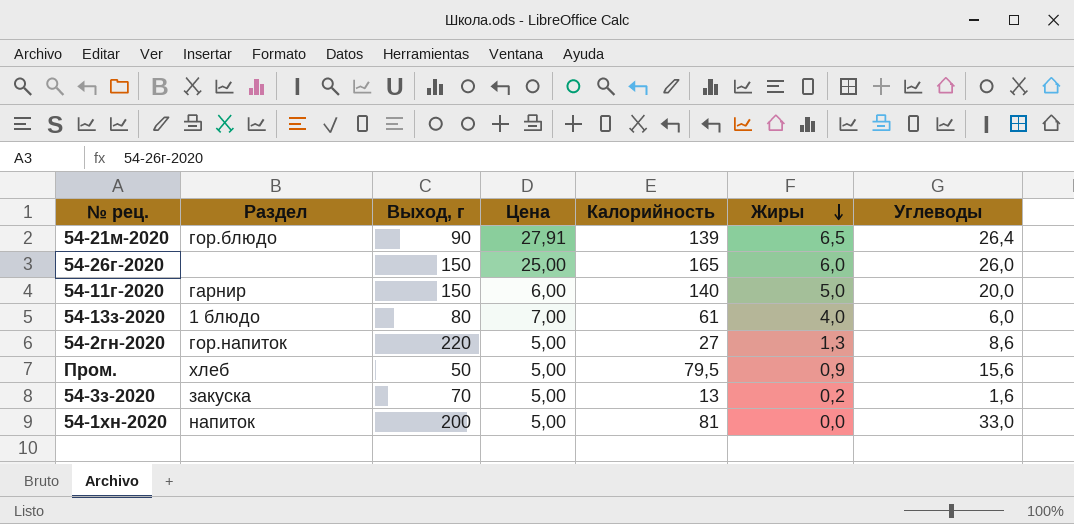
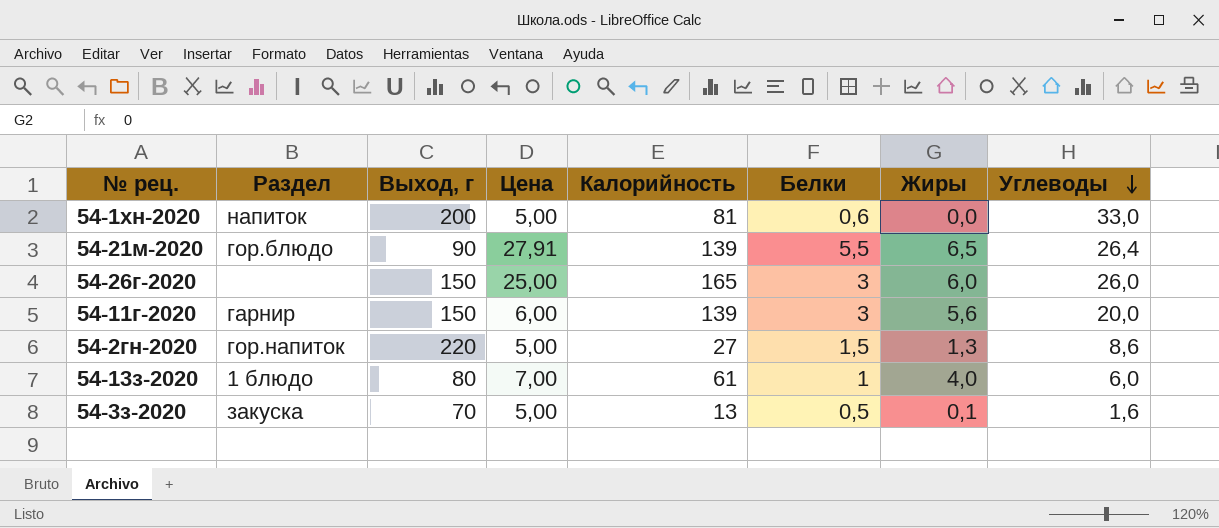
row order: Жиры descending -> Углеводы descending
column Белки | position: none -> 6
row Пром.: хлеб | 50 | 5,00 | 79,5 | 0,9 | 15,6 -> none
54-11г-2020 | Калорийность: 140 -> 139
54-11г-2020 | Жиры: 5,0 -> 5,6
54-3з-2020 | Жиры: 0,2 -> 0,1

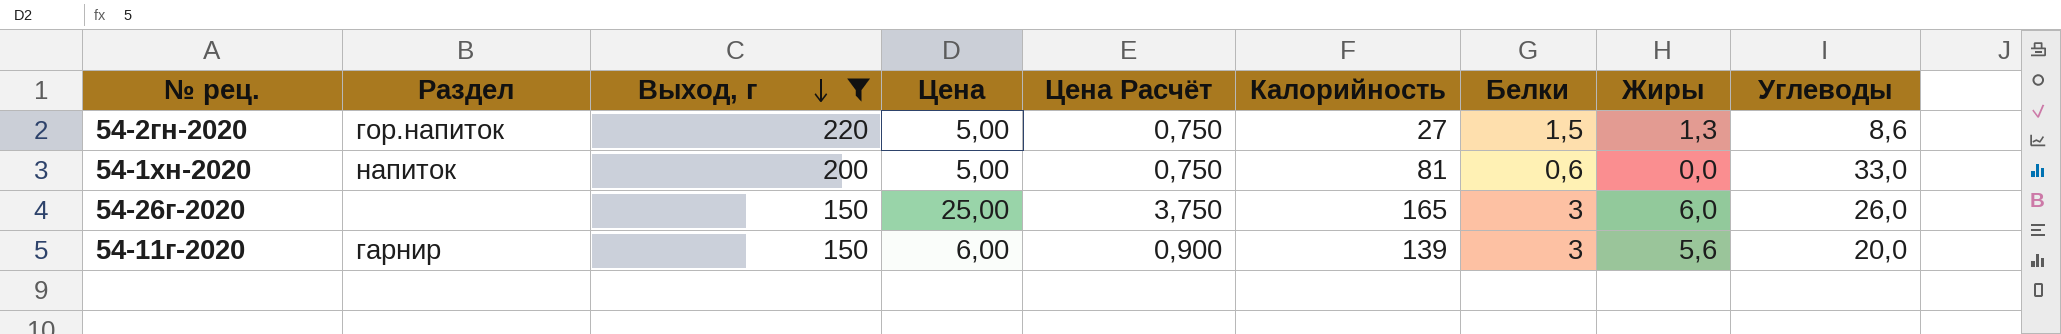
filter: none -> Выход, г >= 150
row order: Углеводы descending -> Выход, г descending
column Цена Расчёт | formula: none -> [Цена] * 0,15

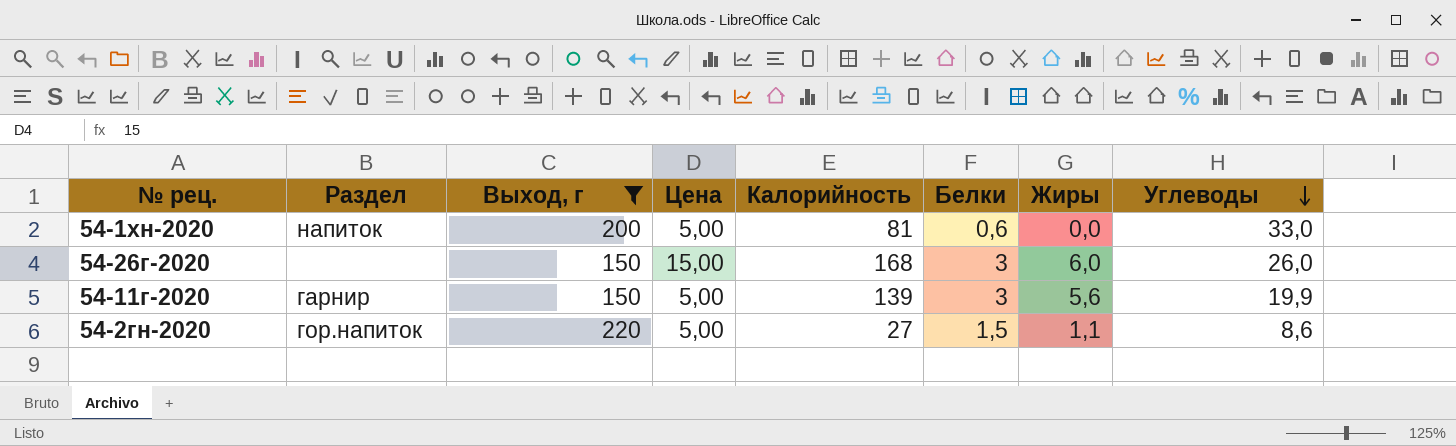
row order: Выход, г descending -> Углеводы descending
column Цена Расчёт | formula: [Цена] * 0,15 -> none
54-26г-2020 | Цена: 25,00 -> 15,00
54-26г-2020 | Калорийность: 165 -> 168
54-11г-2020 | Цена: 6,00 -> 5,00
54-11г-2020 | Углеводы: 20,0 -> 19,9
54-2гн-2020 | Жиры: 1,3 -> 1,1

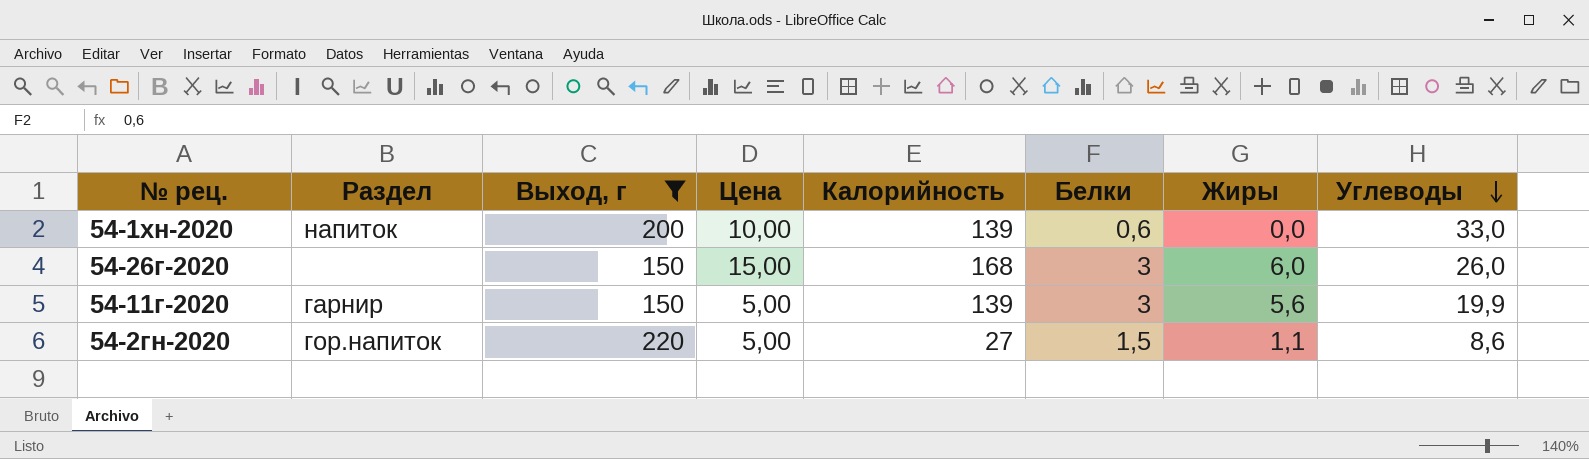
54-1хн-2020 | Цена: 5,00 -> 10,00
54-1хн-2020 | Калорийность: 81 -> 139

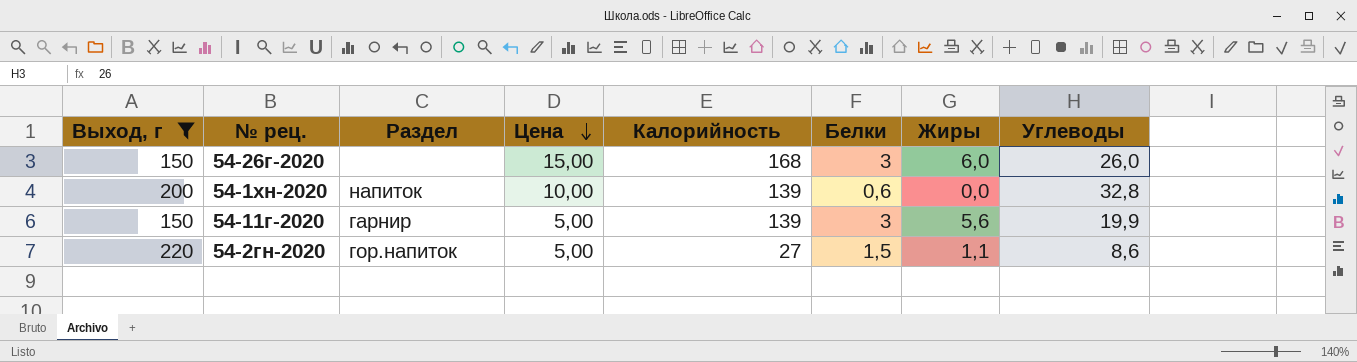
row order: Углеводы descending -> Цена descending
column Выход, г | position: 3 -> 1
54-1хн-2020 | Углеводы: 33,0 -> 32,8

